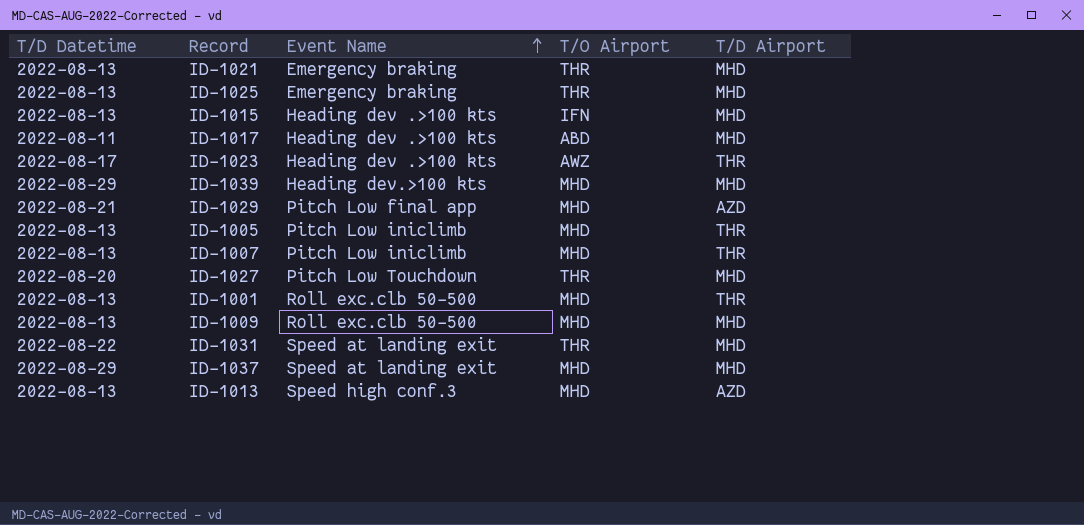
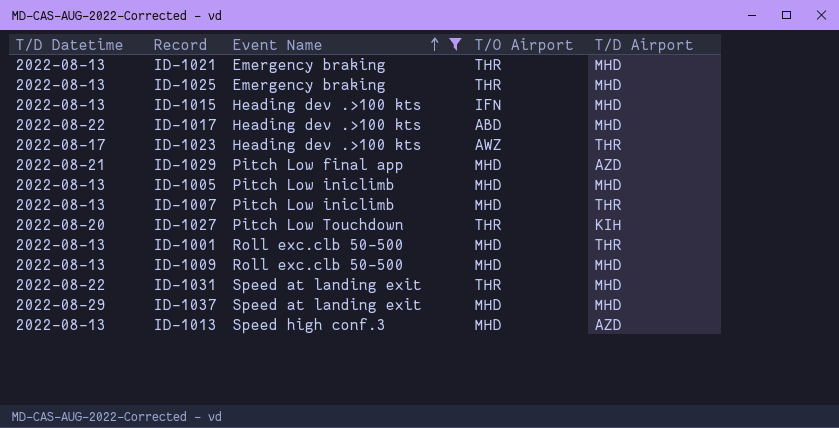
filter: none -> Event Name != Heading dev.>100 kts
ID-1017 | T/D Datetime: 2022-08-11 -> 2022-08-22
ID-1005 | T/D Airport: THR -> MHD
ID-1027 | T/D Airport: MHD -> KIH

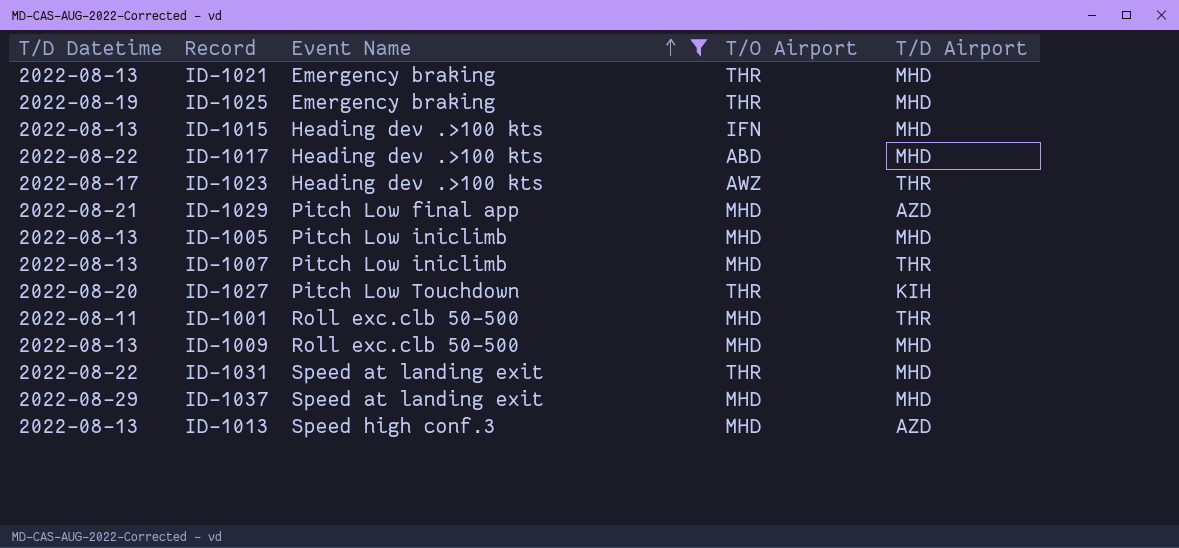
ID-1025 | T/D Datetime: 2022-08-13 -> 2022-08-19
ID-1001 | T/D Datetime: 2022-08-13 -> 2022-08-11

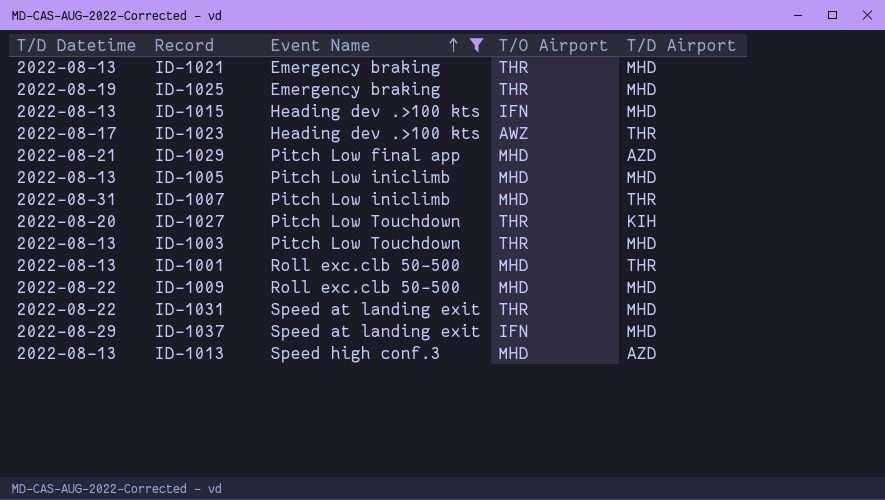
row ID-1017: 2022-08-22 | Heading dev .>100 kts | ABD | MHD -> none
ID-1007 | T/D Datetime: 2022-08-13 -> 2022-08-31
row ID-1003: none -> 2022-08-13 | Pitch Low Touchdown | THR | MHD
ID-1001 | T/D Datetime: 2022-08-11 -> 2022-08-13
ID-1009 | T/D Datetime: 2022-08-13 -> 2022-08-22
ID-1037 | T/O Airport: MHD -> IFN

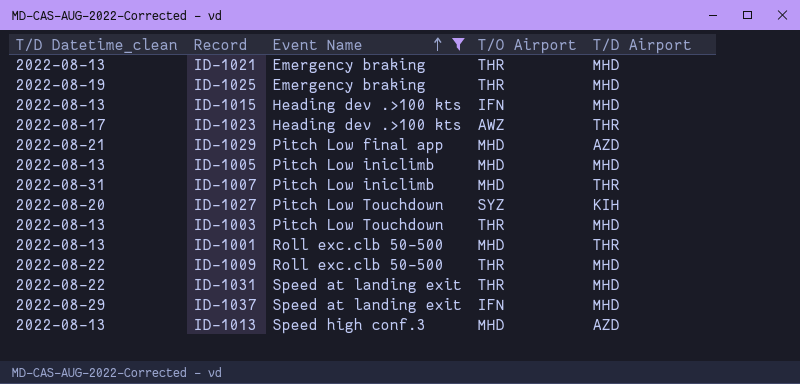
column name: T/D Datetime -> T/D Datetime_clean
ID-1027 | T/O Airport: THR -> SYZ
ID-1009 | T/O Airport: MHD -> THR

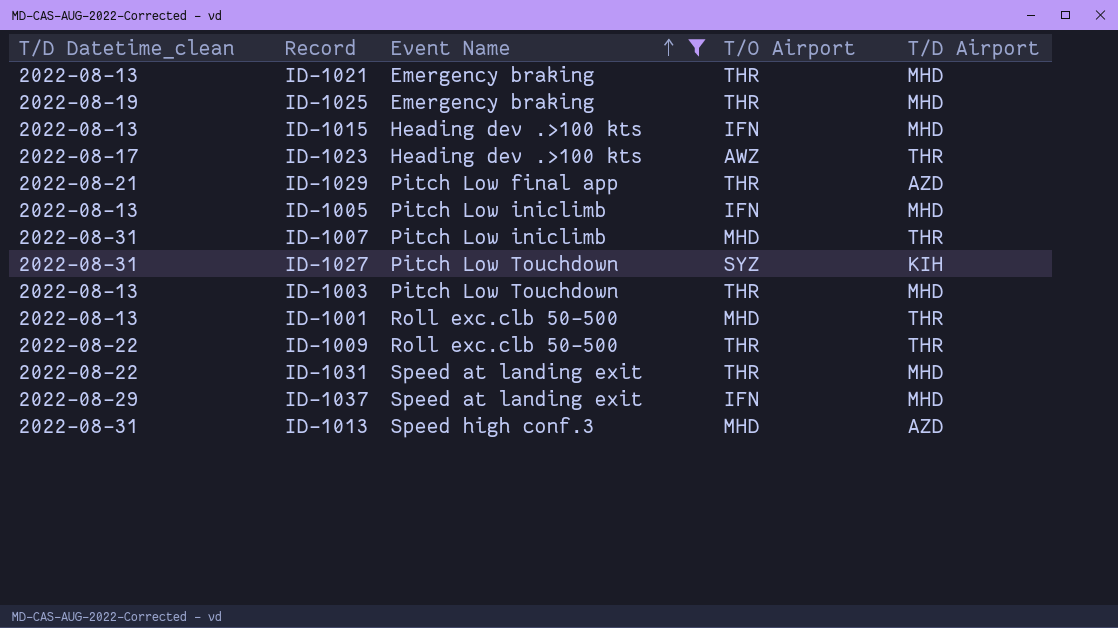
ID-1029 | T/O Airport: MHD -> THR
ID-1005 | T/O Airport: MHD -> IFN
ID-1027 | T/D Datetime_clean: 2022-08-20 -> 2022-08-31
ID-1009 | T/D Airport: MHD -> THR
ID-1013 | T/D Datetime_clean: 2022-08-13 -> 2022-08-31

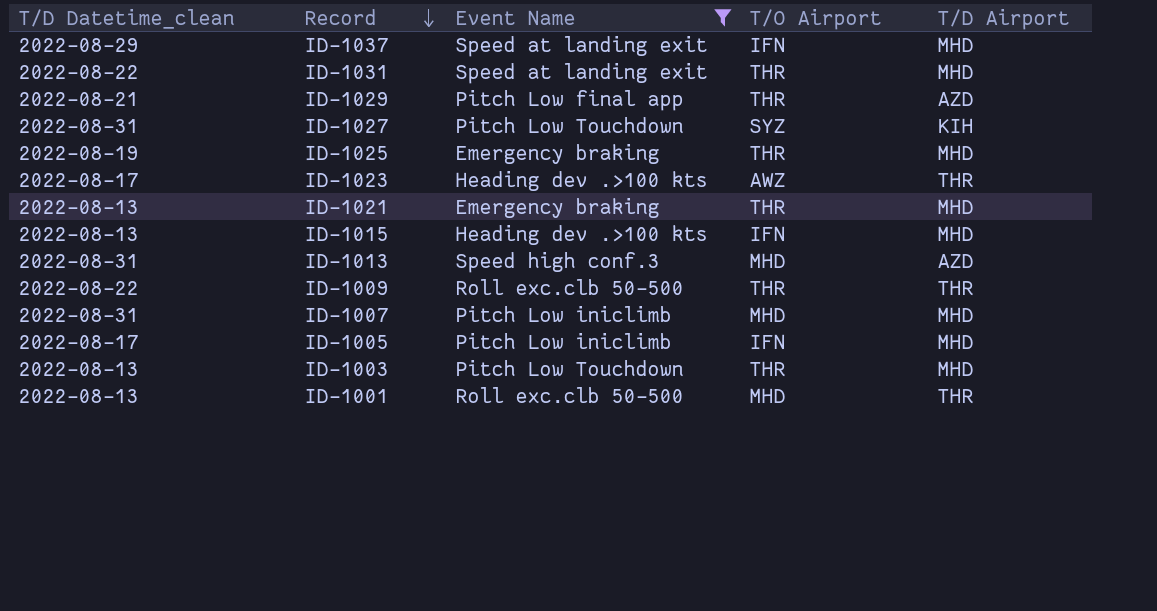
row order: Event Name ascending -> Record descending
ID-1007 | T/D Airport: THR -> MHD
ID-1005 | T/D Datetime_clean: 2022-08-13 -> 2022-08-17

